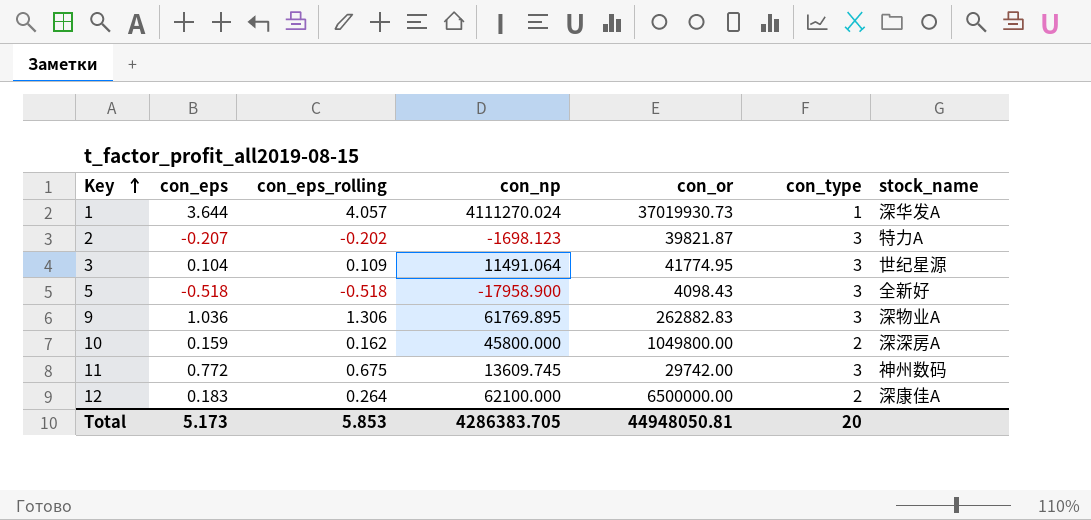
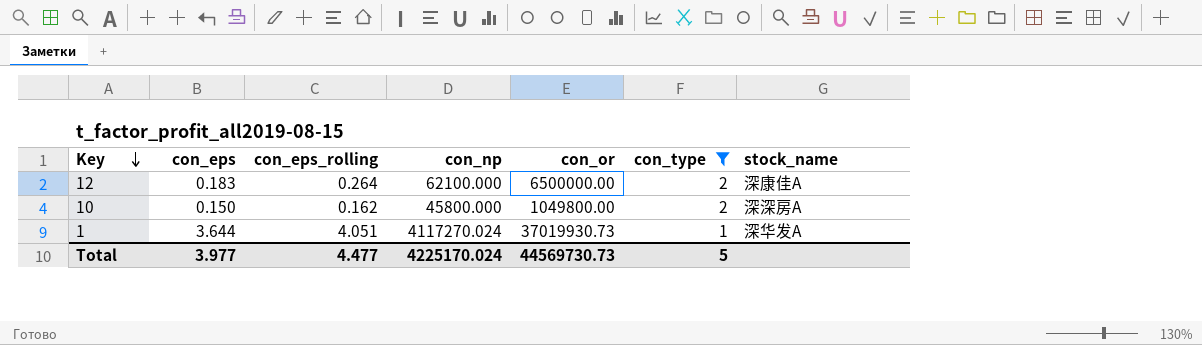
filter: none -> con_type != 3
row order: Key ascending -> Key descending
10 | con_eps: 0.159 -> 0.150
1 | con_eps_rolling: 4.057 -> 4.051
1 | con_np: 4111270.024 -> 4117270.024
Total | con_eps: 5.173 -> 3.977
Total | con_eps_rolling: 5.853 -> 4.477
Total | con_np: 4286383.705 -> 4225170.024
Total | con_or: 44948050.81 -> 44569730.73
Total | con_type: 20 -> 5

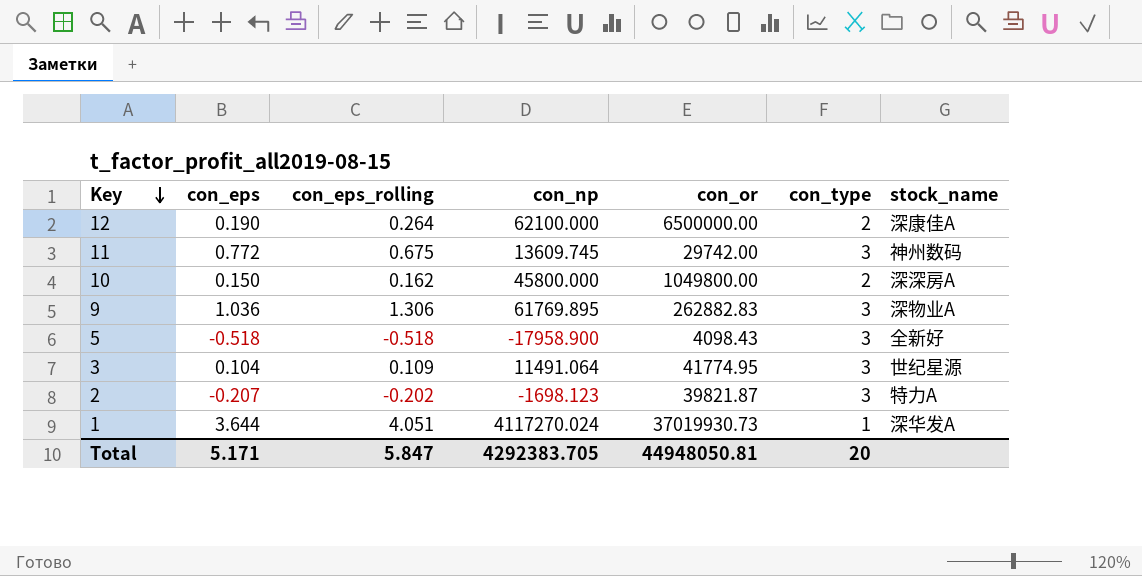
filter: con_type != 3 -> none
12 | con_eps: 0.183 -> 0.190
Total | con_eps: 3.977 -> 5.171
Total | con_eps_rolling: 4.477 -> 5.847
Total | con_np: 4225170.024 -> 4292383.705
Total | con_or: 44569730.73 -> 44948050.81
Total | con_type: 5 -> 20

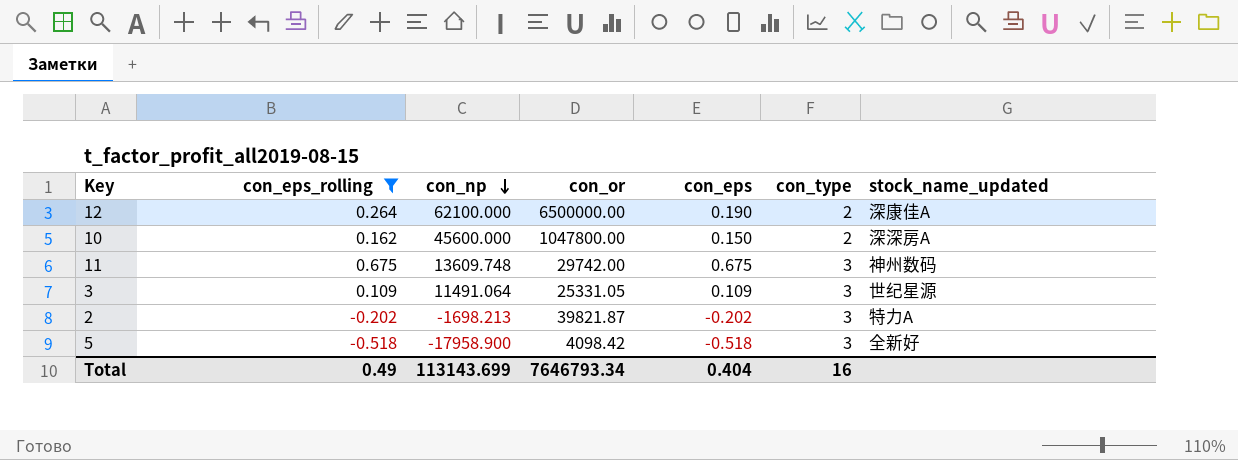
filter: none -> con_eps_rolling <= 0.675
row order: Key descending -> con_np descending
column con_eps | position: 2 -> 5
column name: stock_name -> stock_name_updated
10 | con_np: 45800.000 -> 45600.000
10 | con_or: 1049800.00 -> 1047800.00
11 | con_np: 13609.745 -> 13609.748
11 | con_eps: 0.772 -> 0.675
3 | con_or: 41774.95 -> 25331.05
3 | con_eps: 0.104 -> 0.109
2 | con_np: -1698.123 -> -1698.213
2 | con_eps: -0.207 -> -0.202
5 | con_or: 4098.43 -> 4098.42
Total | con_eps_rolling: 5.847 -> 0.49
Total | con_np: 4292383.705 -> 113143.699
Total | con_or: 44948050.81 -> 7646793.34
Total | con_eps: 5.171 -> 0.404
Total | con_type: 20 -> 16

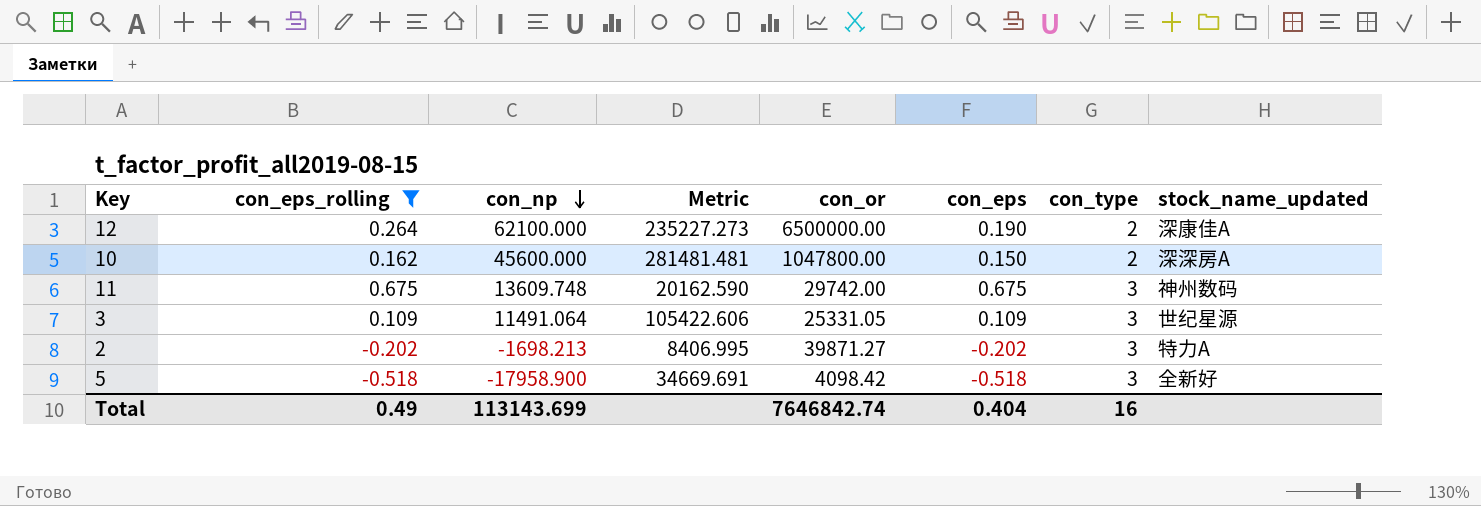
column Metric | formula: none -> [con_np] / [con_eps_rolling]
2 | con_or: 39821.87 -> 39871.27
Total | con_or: 7646793.34 -> 7646842.74

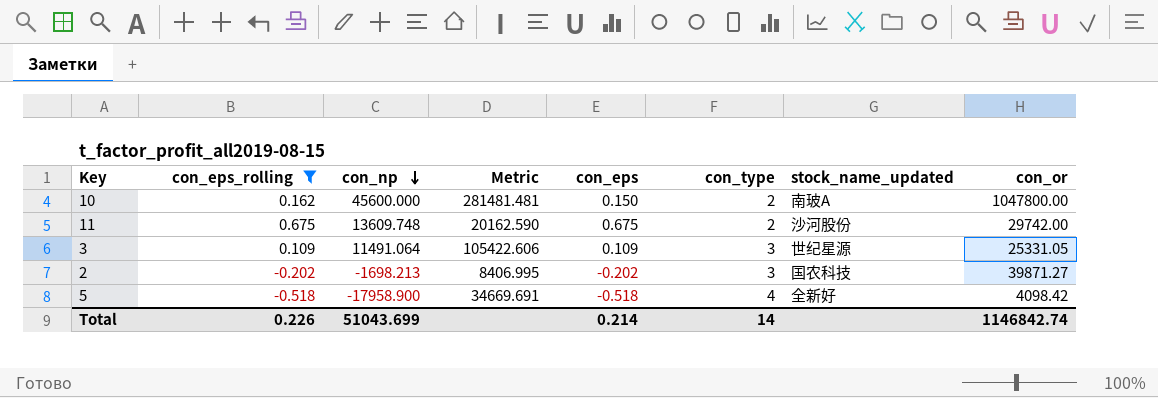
column con_or | position: 5 -> 8
row 12: 0.264 | 62100.000 | 235227.273 | 6500000.00 | 0.190 | 2 | 深康佳A -> none
10 | stock_name_updated: 深深房A -> 南玻A
11 | con_type: 3 -> 2
11 | stock_name_updated: 神州数码 -> 沙河股份
2 | stock_name_updated: 特力A -> 国农科技
5 | con_type: 3 -> 4
Total | con_eps_rolling: 0.49 -> 0.226
Total | con_np: 113143.699 -> 51043.699
Total | con_eps: 0.404 -> 0.214
Total | con_type: 16 -> 14
Total | con_or: 7646842.74 -> 1146842.74

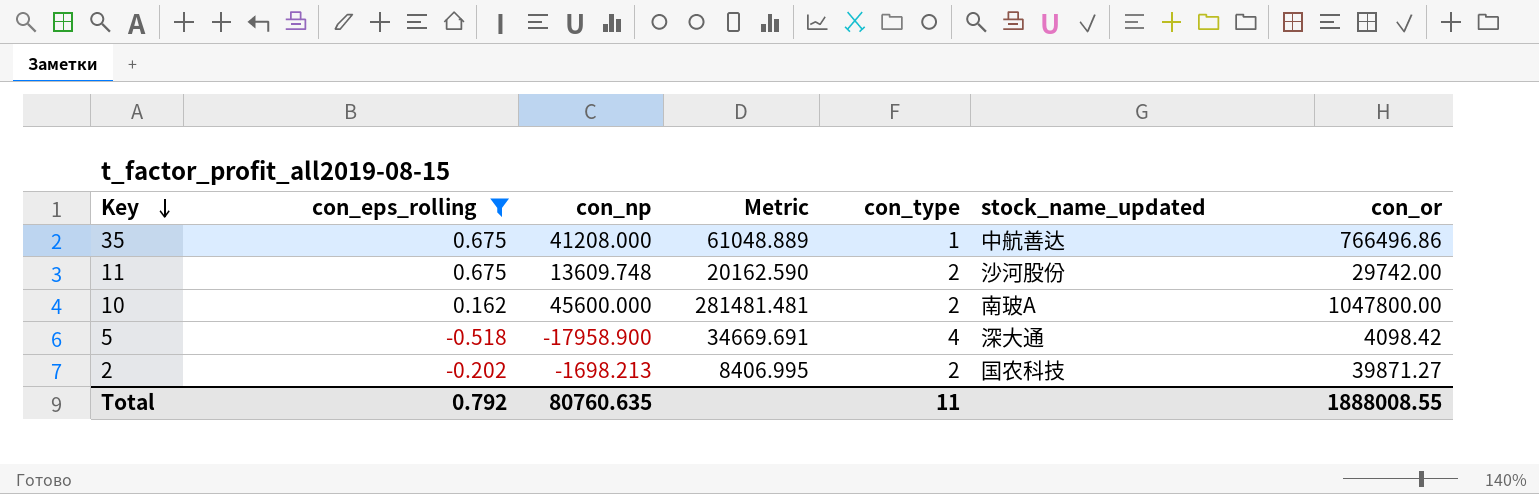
row order: con_np descending -> Key descending
column con_eps | position: 5 -> none
row 3: 0.109 | 11491.064 | 105422.606 | 0.109 | 3 | 世纪星源 | 25331.05 -> none
row 35: none -> 0.675 | 41208.000 | 61048.889 | 1 | 中航善达 | 766496.86
5 | stock_name_updated: 全新好 -> 深大通
2 | con_type: 3 -> 2
Total | con_eps_rolling: 0.226 -> 0.792
Total | con_np: 51043.699 -> 80760.635
Total | con_type: 14 -> 11
Total | con_or: 1146842.74 -> 1888008.55

